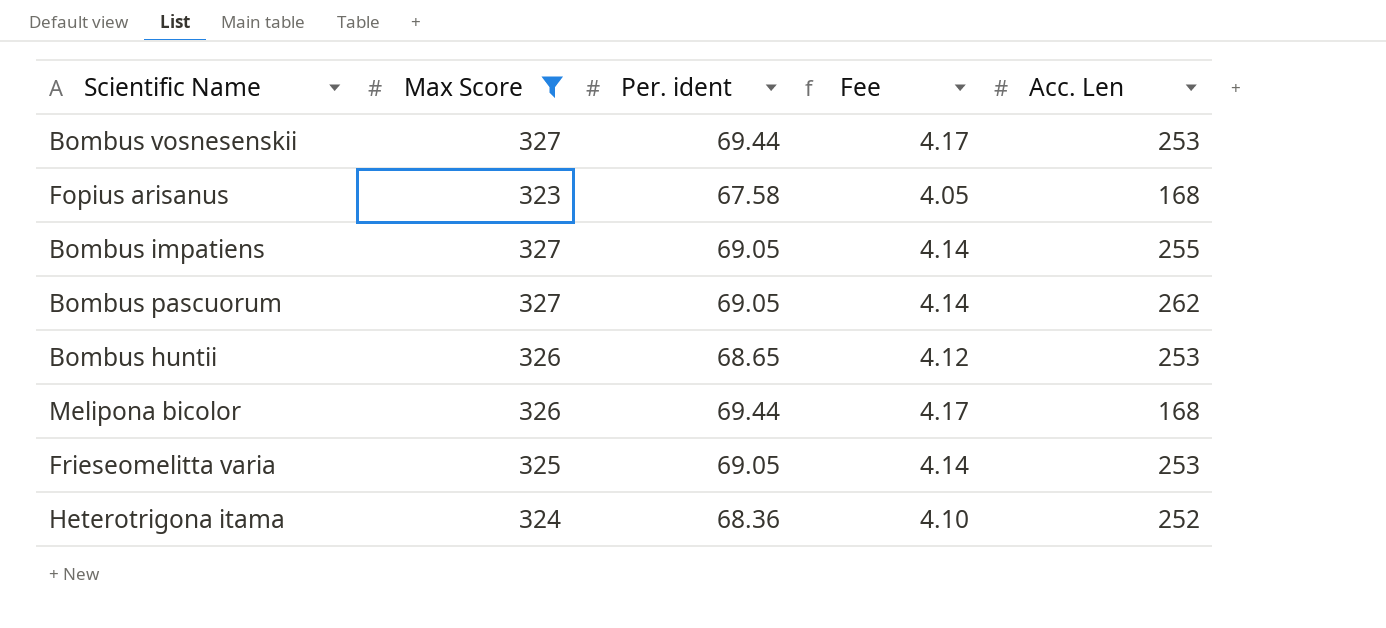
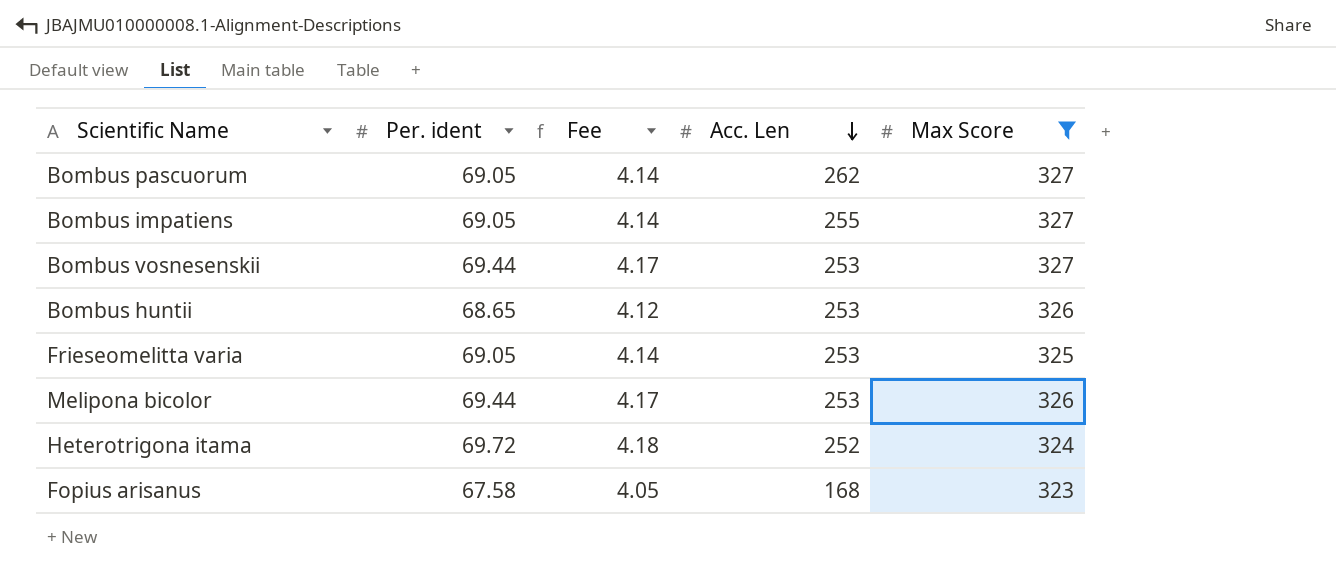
row order: none -> Acc. Len descending
column Max Score | position: 2 -> 5
Melipona bicolor | Acc. Len: 168 -> 253
Heterotrigona itama | Per. ident: 68.36 -> 69.72
Heterotrigona itama | Fee: 4.10 -> 4.18

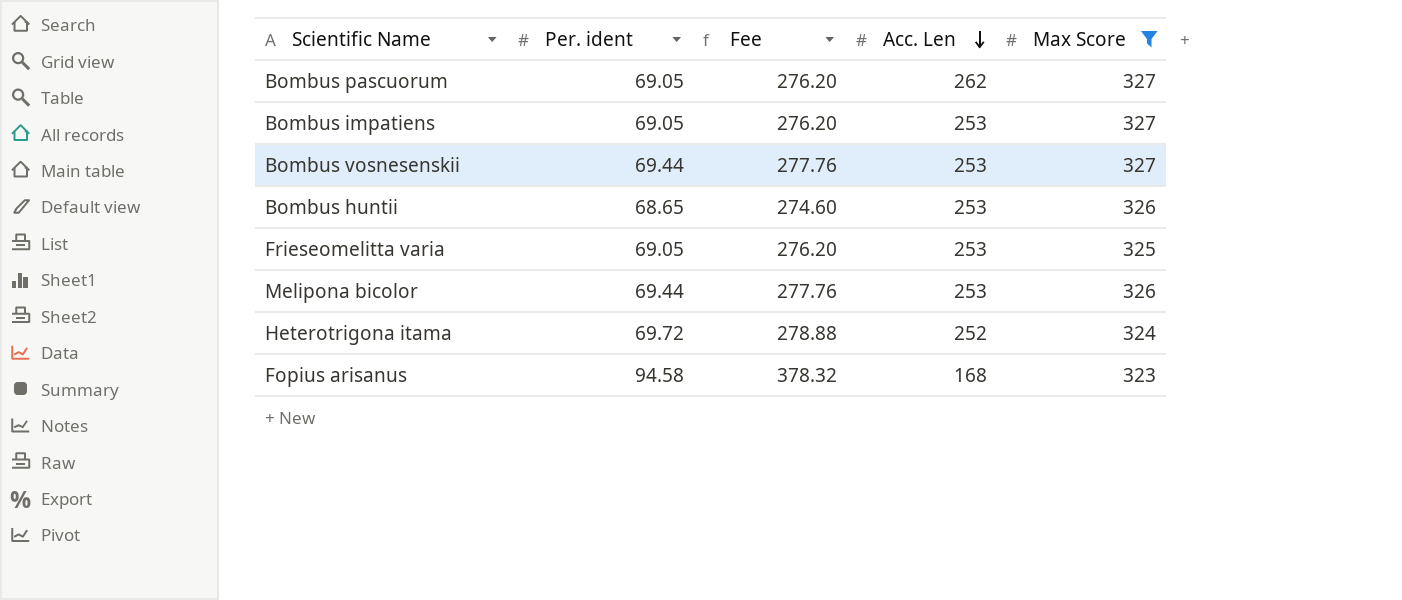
column Fee | formula: [Per. ident] * 0.06 -> [Per. ident] * 4
Bombus impatiens | Acc. Len: 255 -> 253
Fopius arisanus | Per. ident: 67.58 -> 94.58

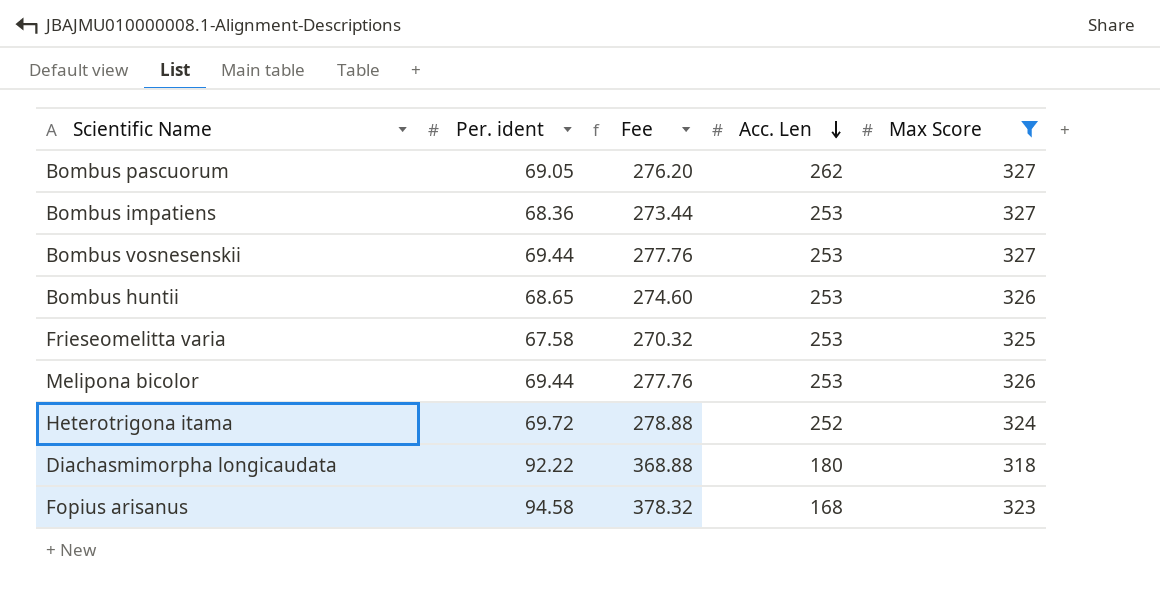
Bombus impatiens | Per. ident: 69.05 -> 68.36
Bombus impatiens | Fee: 276.20 -> 273.44
Frieseomelitta varia | Per. ident: 69.05 -> 67.58
Frieseomelitta varia | Fee: 276.20 -> 270.32
row Diachasmimorpha longicaudata: none -> 92.22 | 368.88 | 180 | 318

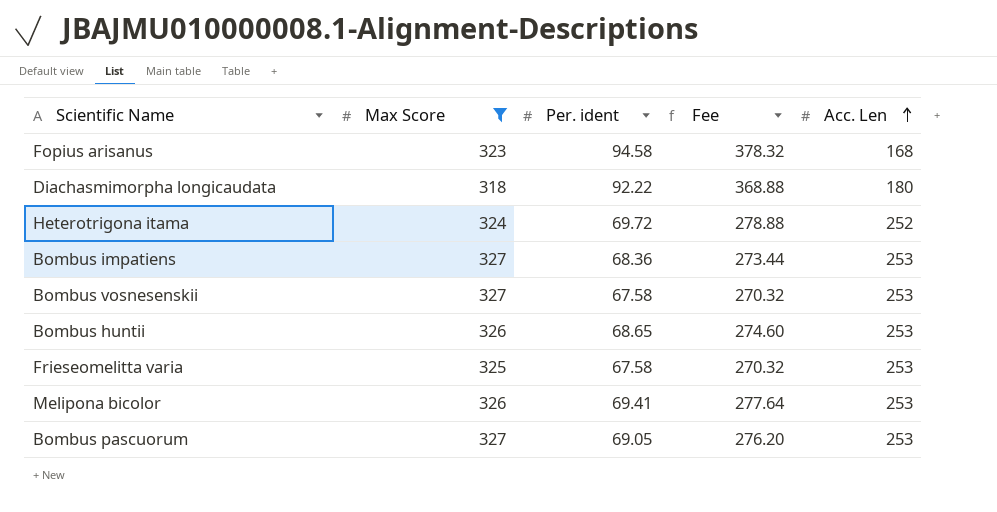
row order: Acc. Len descending -> Acc. Len ascending
column Max Score | position: 5 -> 2
Bombus vosnesenskii | Per. ident: 69.44 -> 67.58
Bombus vosnesenskii | Fee: 277.76 -> 270.32
Melipona bicolor | Per. ident: 69.44 -> 69.41
Melipona bicolor | Fee: 277.76 -> 277.64
Bombus pascuorum | Acc. Len: 262 -> 253

